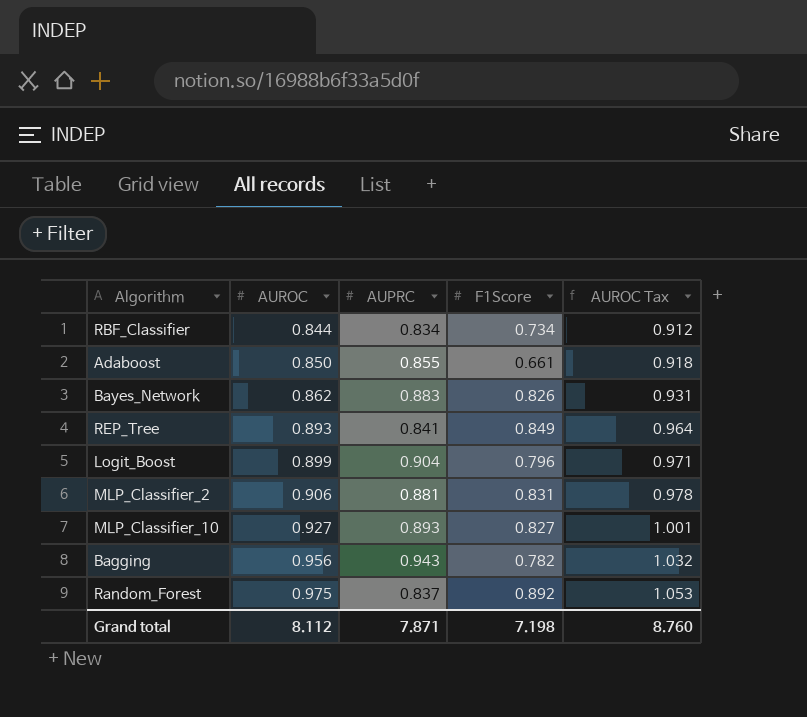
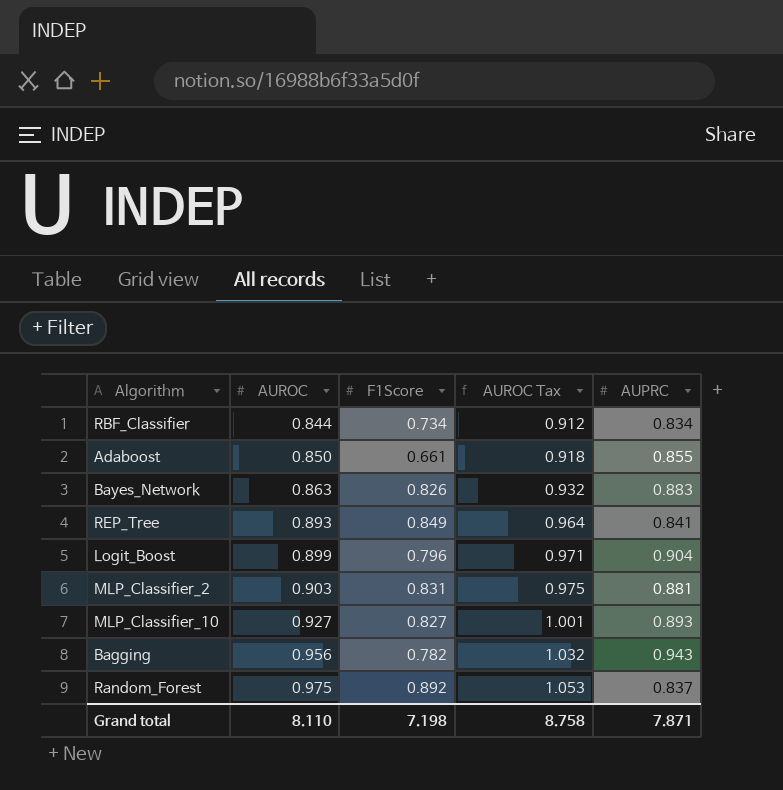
column AUPRC | position: 3 -> 5
Bayes_Network | AUROC: 0.862 -> 0.863
Bayes_Network | AUROC Tax: 0.931 -> 0.932
MLP_Classifier_2 | AUROC: 0.906 -> 0.903
MLP_Classifier_2 | AUROC Tax: 0.978 -> 0.975
Grand total | AUROC: 8.112 -> 8.110
Grand total | AUROC Tax: 8.760 -> 8.758

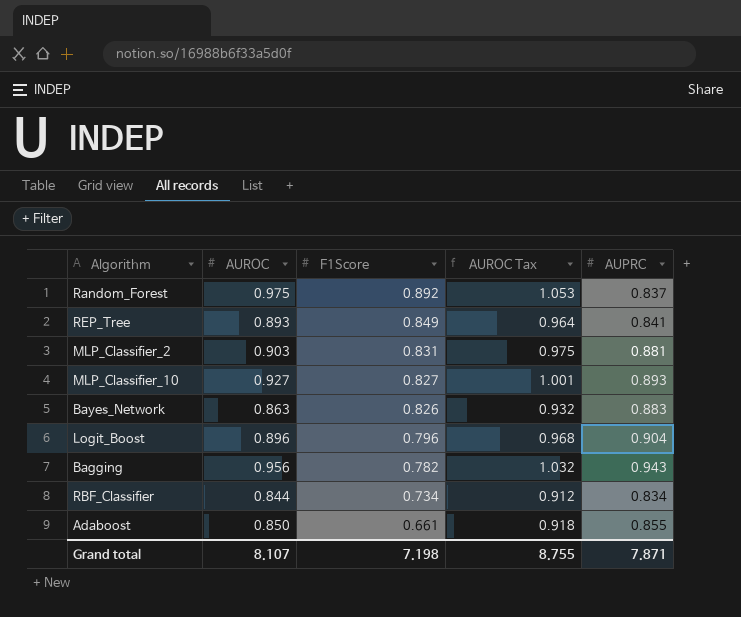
row order: AUROC ascending -> F1Score descending
Logit_Boost | AUROC: 0.899 -> 0.896
Logit_Boost | AUROC Tax: 0.971 -> 0.968
Grand total | AUROC: 8.110 -> 8.107
Grand total | AUROC Tax: 8.758 -> 8.755

